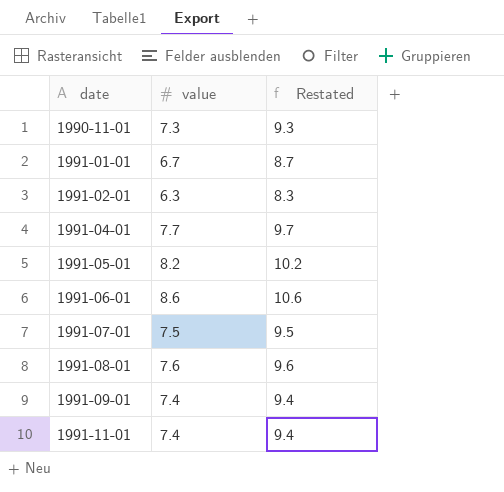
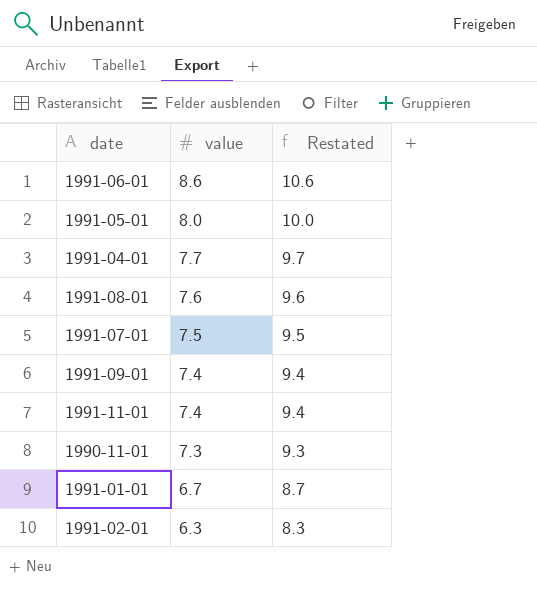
row order: date ascending -> value descending
1991-05-01 | value: 8.2 -> 8.0
1991-05-01 | Restated: 10.2 -> 10.0

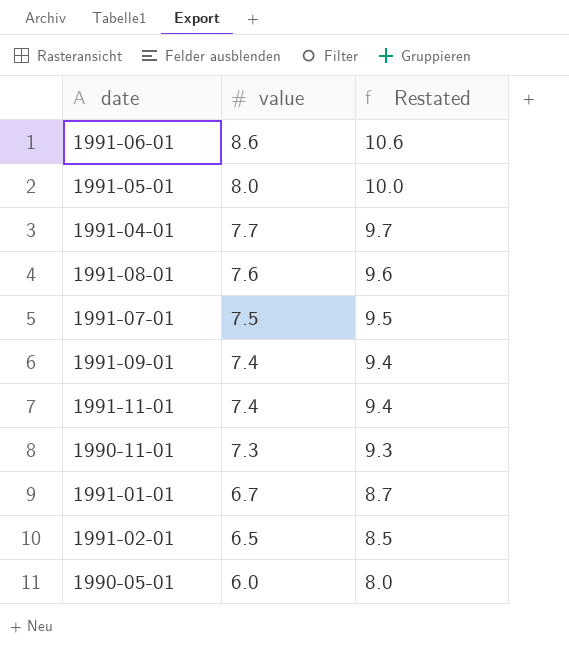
1991-02-01 | value: 6.3 -> 6.5
1991-02-01 | Restated: 8.3 -> 8.5
row 1990-05-01: none -> 6.0 | 8.0

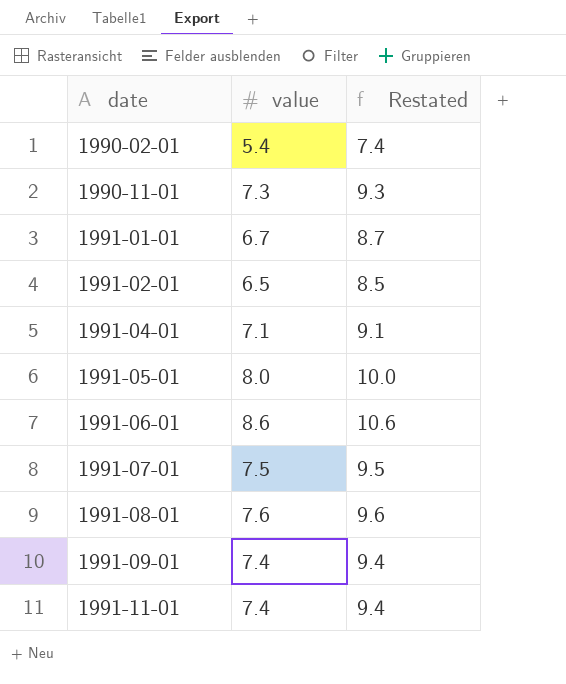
row order: value descending -> date ascending
row 1990-05-01: 6.0 | 8.0 -> none
row 1990-02-01: none -> 5.4 | 7.4
1991-04-01 | value: 7.7 -> 7.1
1991-04-01 | Restated: 9.7 -> 9.1

